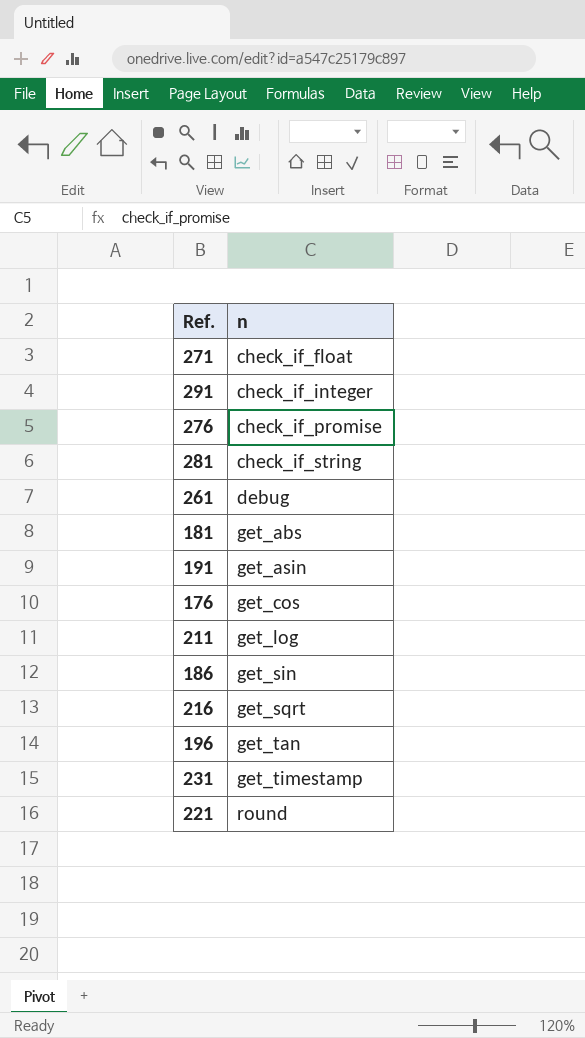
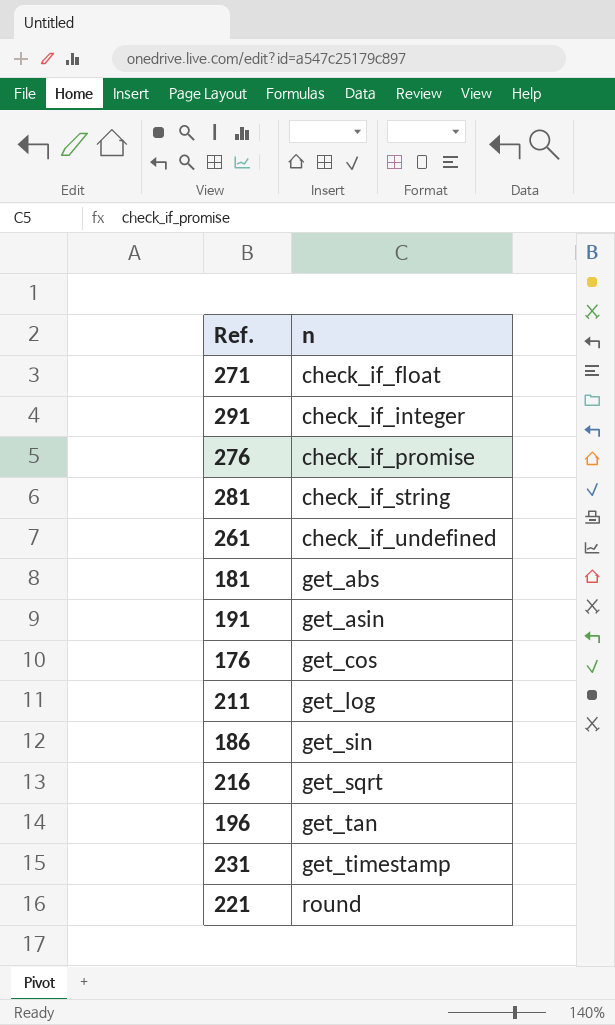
261 | n: debug -> check_if_undefined

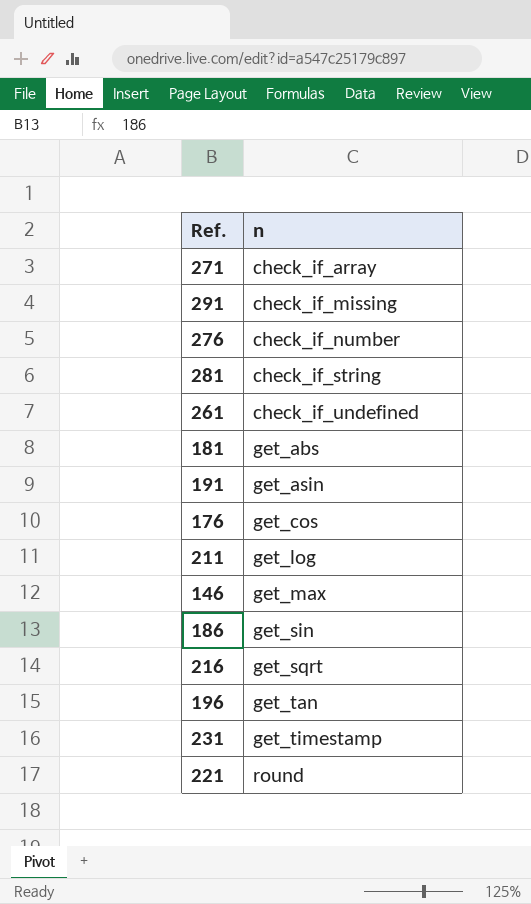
271 | n: check_if_float -> check_if_array
291 | n: check_if_integer -> check_if_missing
276 | n: check_if_promise -> check_if_number
row 146: none -> get_max

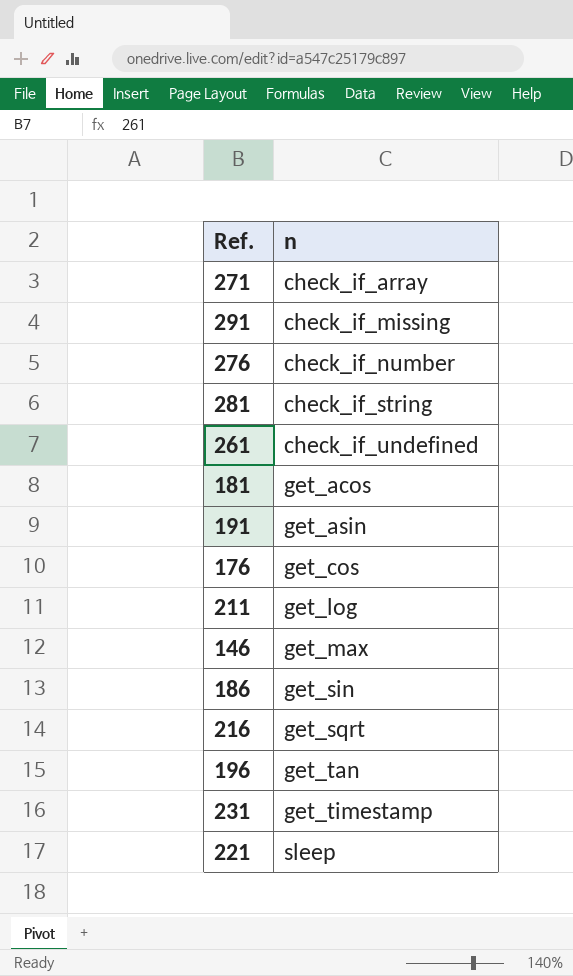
181 | n: get_abs -> get_acos
221 | n: round -> sleep

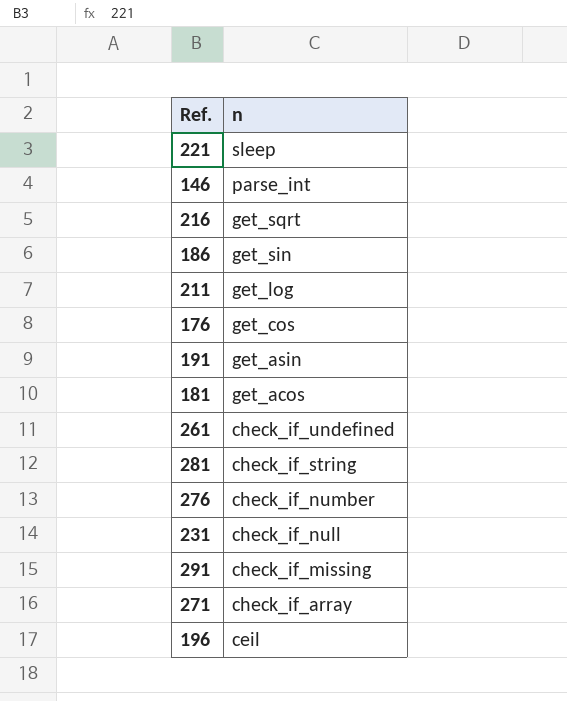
row order: n ascending -> n descending
146 | n: get_max -> parse_int
231 | n: get_timestamp -> check_if_null
196 | n: get_tan -> ceil

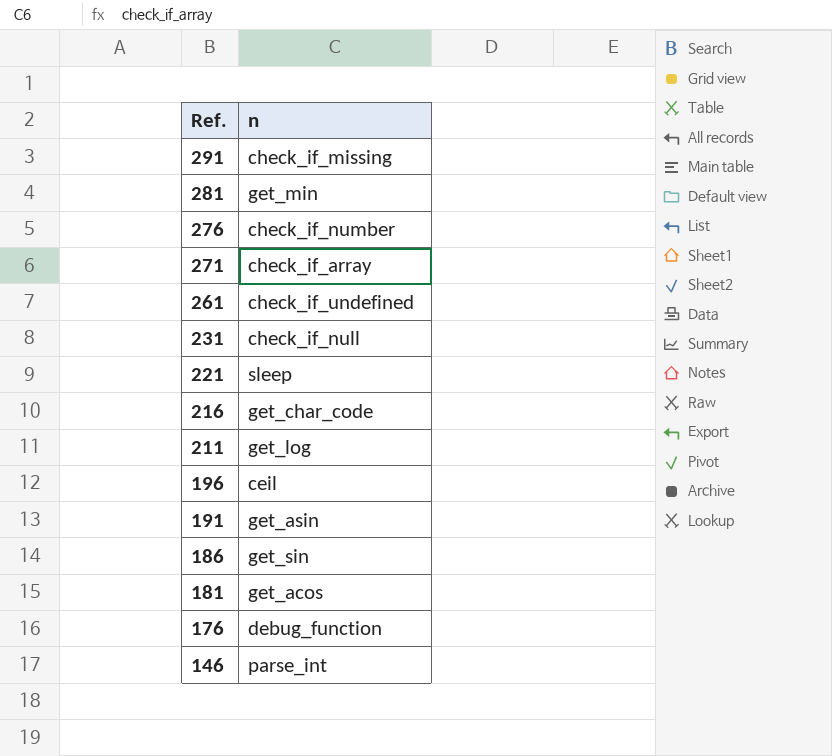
row order: n descending -> Ref. descending
281 | n: check_if_string -> get_min
216 | n: get_sqrt -> get_char_code
176 | n: get_cos -> debug_function

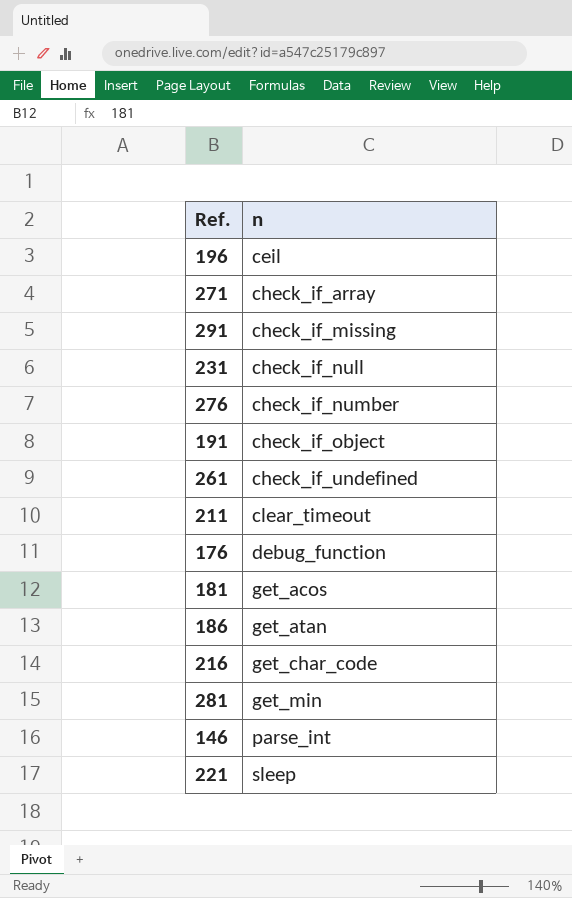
row order: Ref. descending -> n ascending
191 | n: get_asin -> check_if_object
211 | n: get_log -> clear_timeout
186 | n: get_sin -> get_atan

